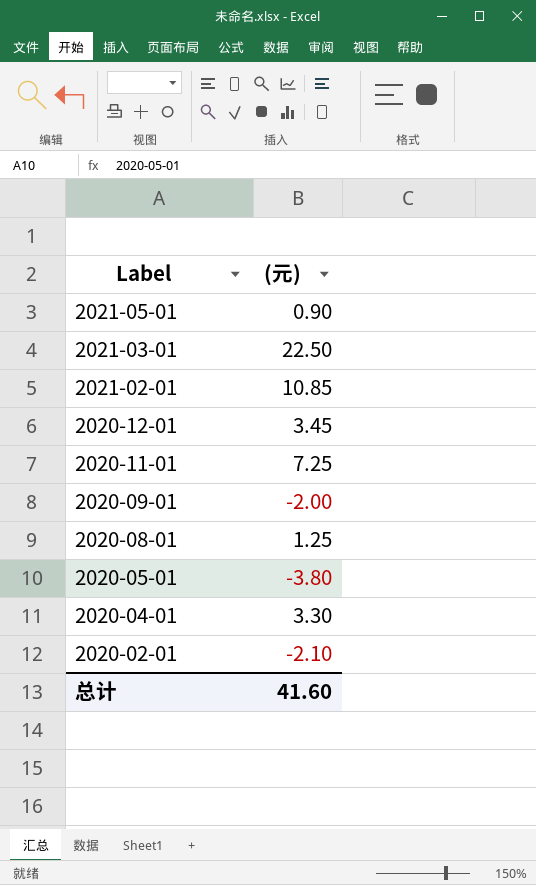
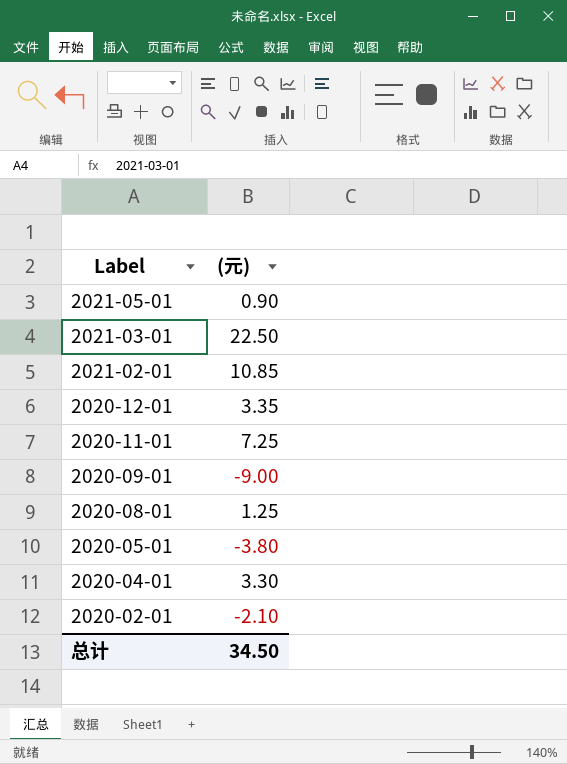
2020-12-01 | (元): 3.45 -> 3.35
2020-09-01 | (元): -2.00 -> -9.00
总计 | (元): 41.60 -> 34.50

